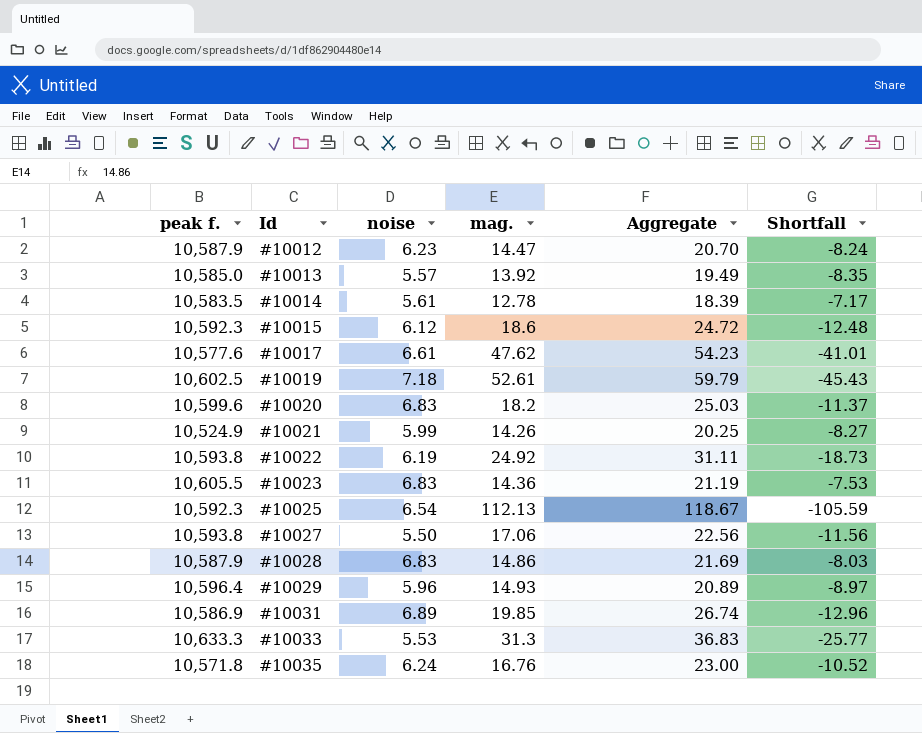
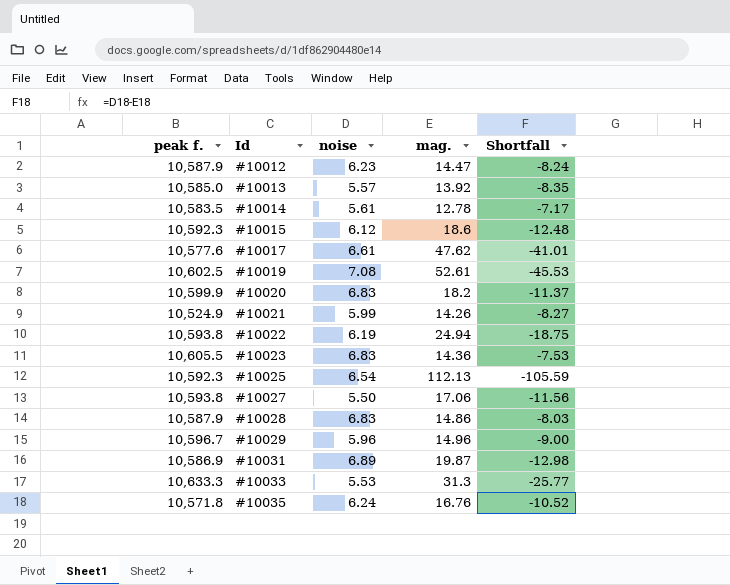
column Aggregate | formula: [noise] + [mag.] -> none
#10019 | noise: 7.18 -> 7.08
#10019 | Shortfall: -45.43 -> -45.53
#10020 | peak f.: 10,599.6 -> 10,599.9
#10022 | mag.: 24.92 -> 24.94
#10022 | Shortfall: -18.73 -> -18.75
#10029 | peak f.: 10,596.4 -> 10,596.7
#10029 | mag.: 14.93 -> 14.96
#10029 | Shortfall: -8.97 -> -9.00
#10031 | mag.: 19.85 -> 19.87
#10031 | Shortfall: -12.96 -> -12.98

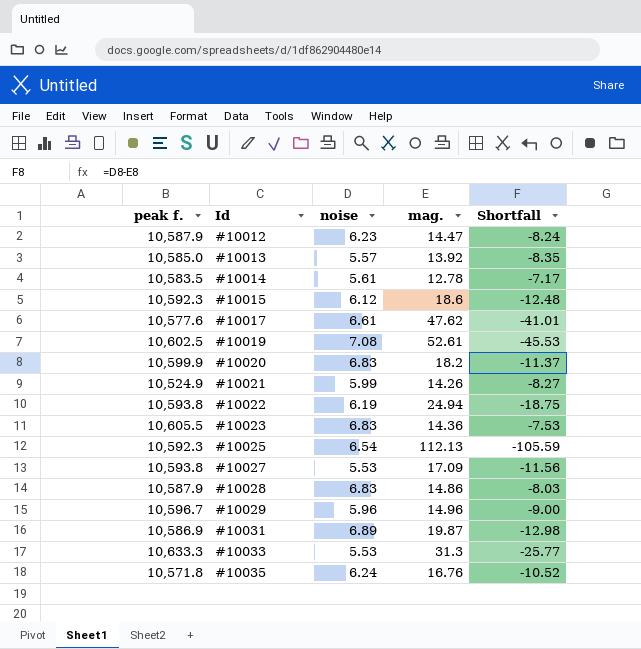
#10027 | noise: 5.50 -> 5.53
#10027 | mag.: 17.06 -> 17.09

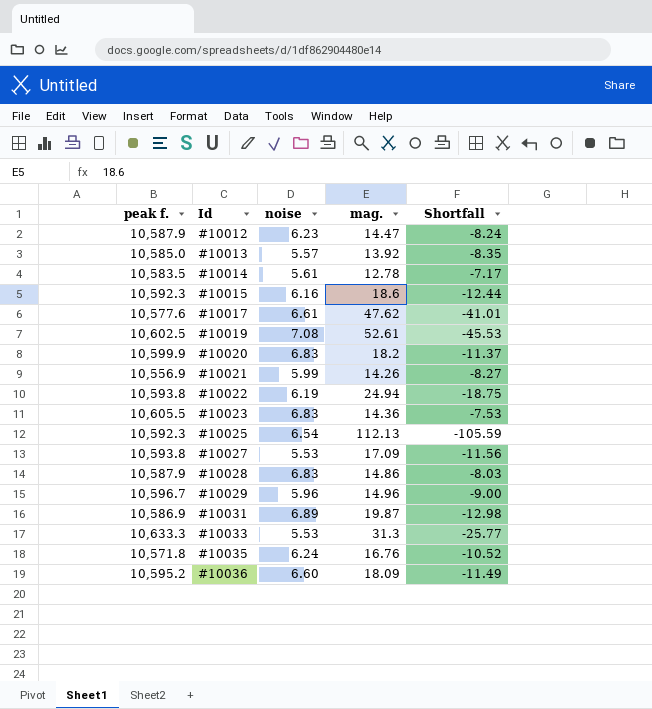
#10015 | noise: 6.12 -> 6.16
#10015 | Shortfall: -12.48 -> -12.44
#10021 | peak f.: 10,524.9 -> 10,556.9
row #10036: none -> 10,595.2 | 6.60 | 18.09 | -11.49

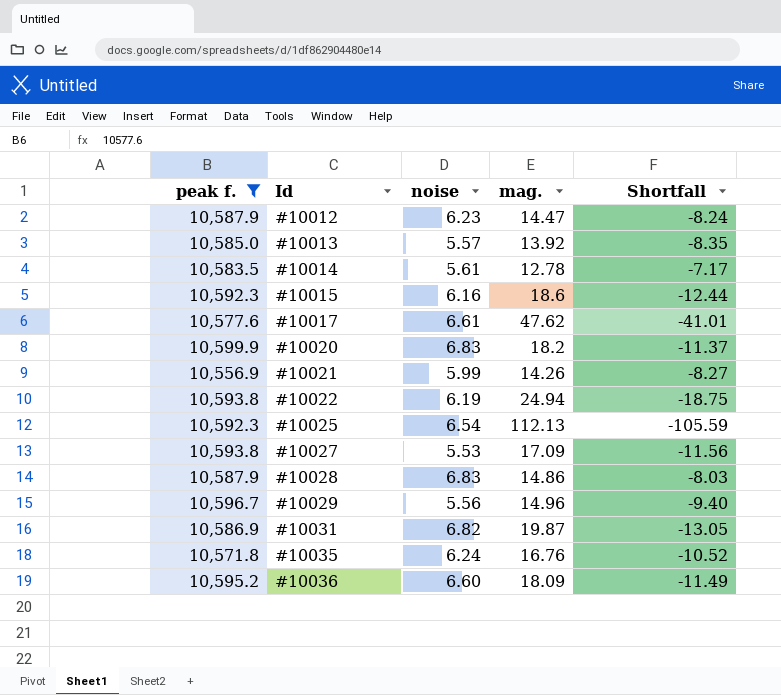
filter: none -> peak f. <= 10,599.9
#10029 | noise: 5.96 -> 5.56
#10029 | Shortfall: -9.00 -> -9.40
#10031 | noise: 6.89 -> 6.82
#10031 | Shortfall: -12.98 -> -13.05

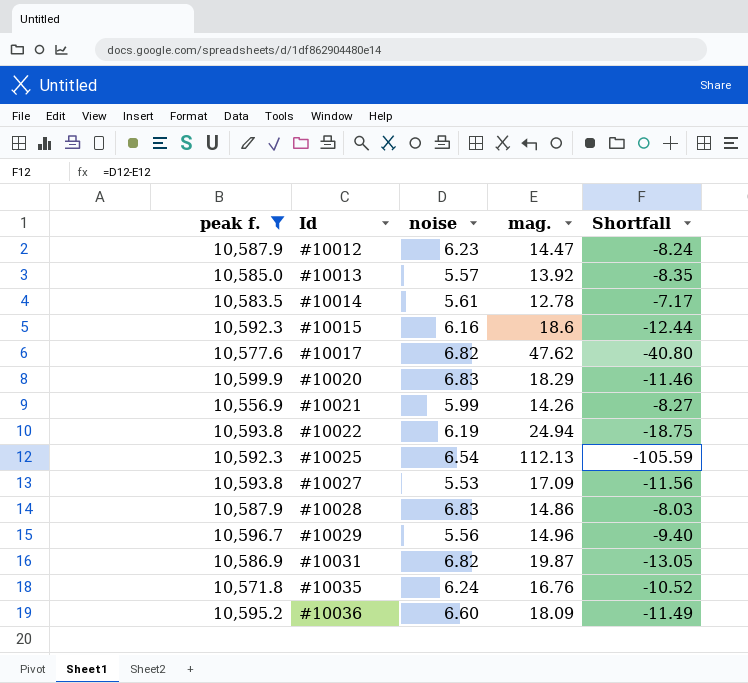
#10017 | noise: 6.61 -> 6.82
#10017 | Shortfall: -41.01 -> -40.80
#10020 | mag.: 18.2 -> 18.29
#10020 | Shortfall: -11.37 -> -11.46

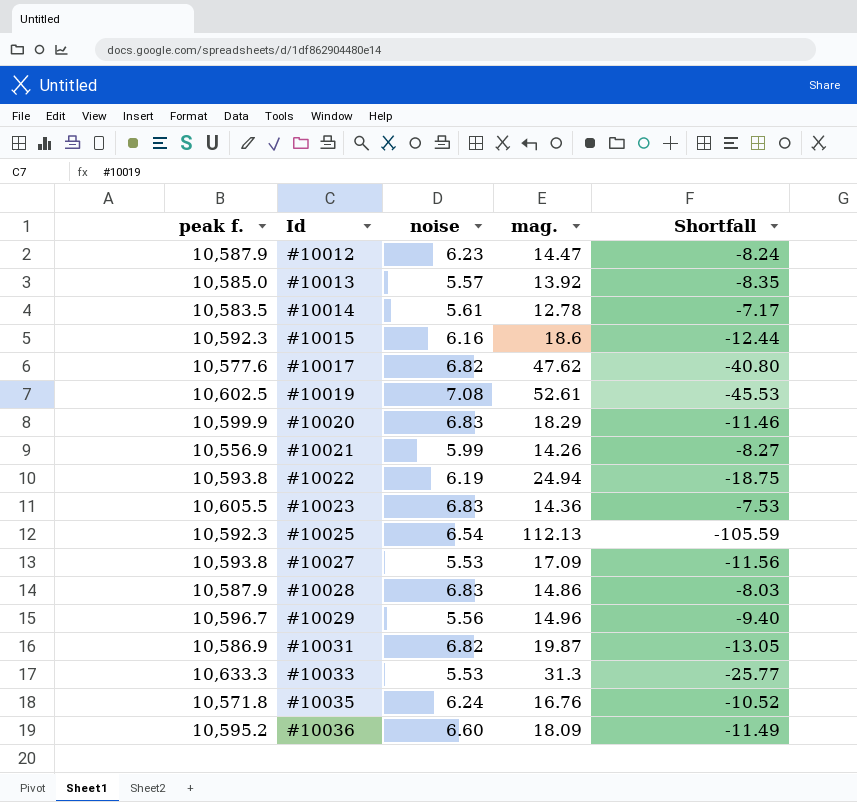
filter: peak f. <= 10,599.9 -> none

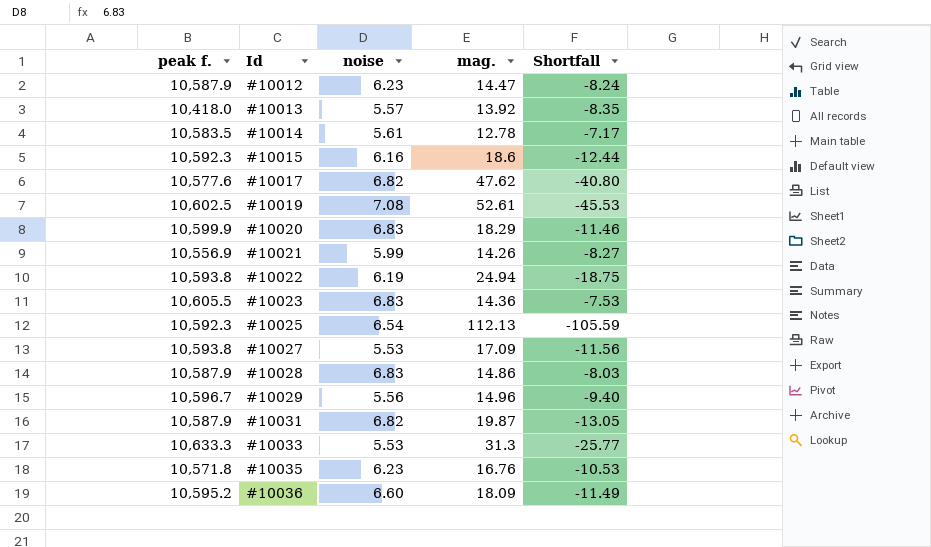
#10013 | peak f.: 10,585.0 -> 10,418.0
#10031 | peak f.: 10,586.9 -> 10,587.9
#10035 | noise: 6.24 -> 6.23
#10035 | Shortfall: -10.52 -> -10.53

